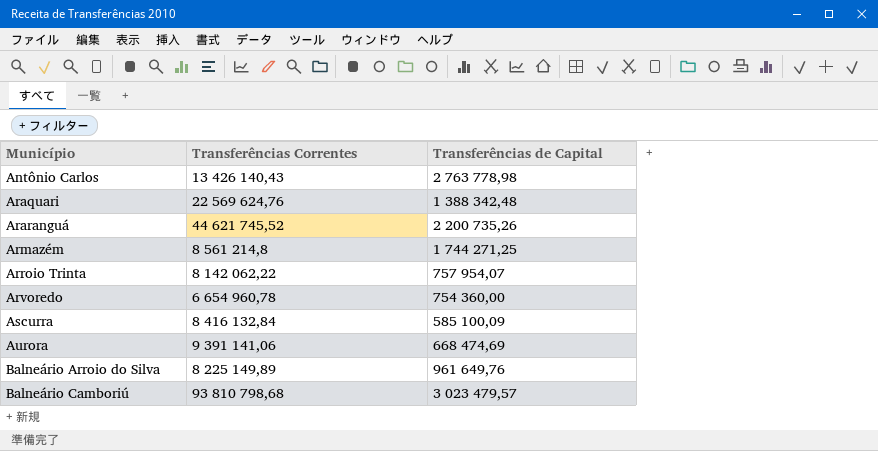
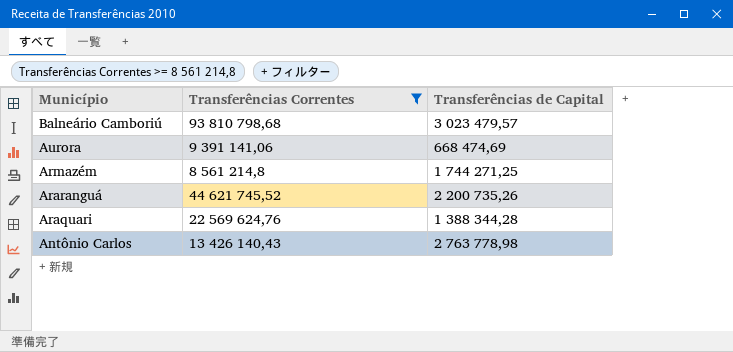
filter: none -> Transferências Correntes >= 8 561 214,8
row order: Município ascending -> Município descending
Araquari | Transferências de Capital: 1 388 342,48 -> 1 388 344,28

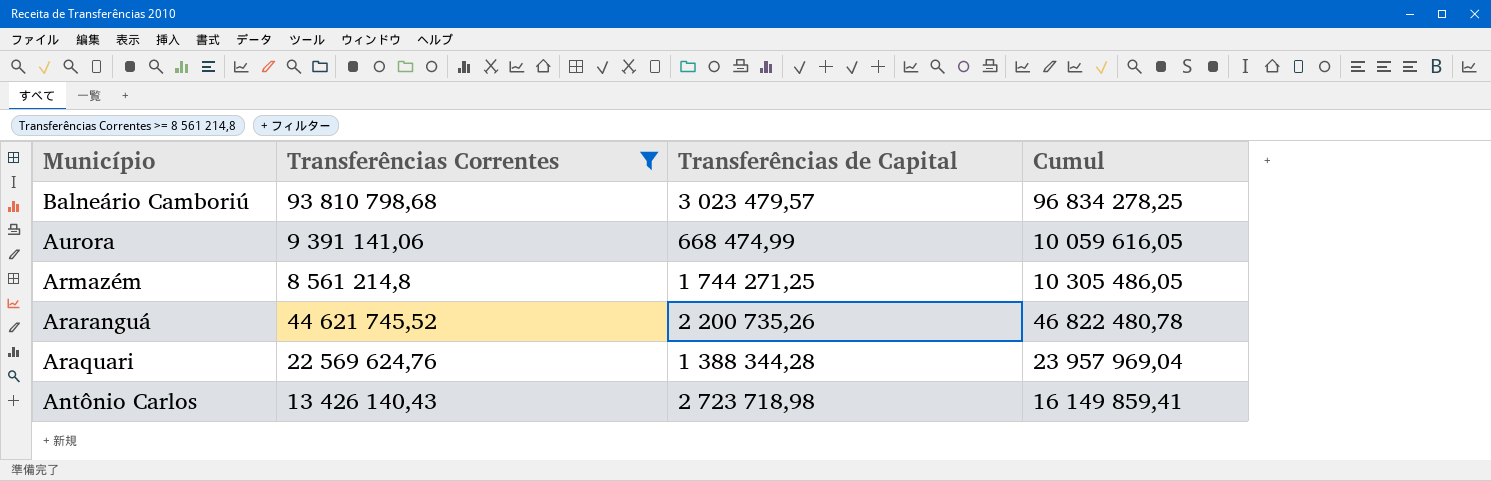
column Cumul | formula: none -> [Transferências Correntes] + [Transferências de Capital]
Aurora | Transferências de Capital: 668 474,69 -> 668 474,99
Antônio Carlos | Transferências de Capital: 2 763 778,98 -> 2 723 718,98

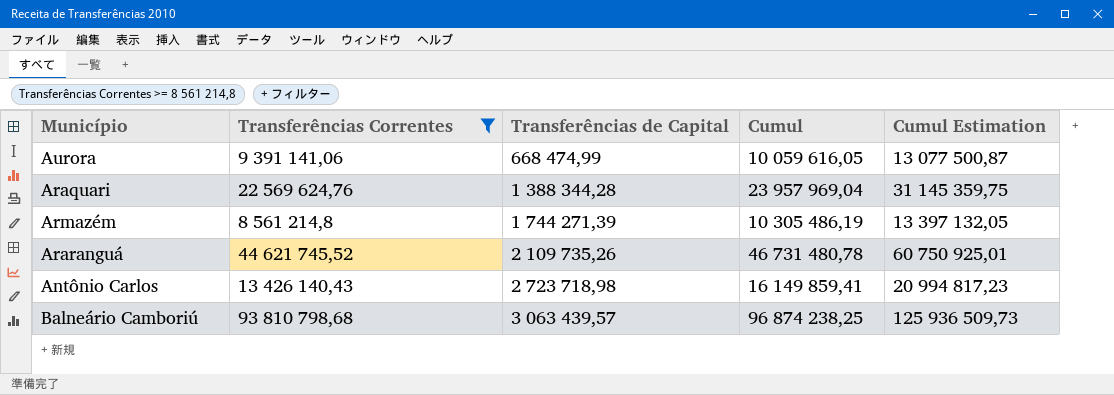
row order: Município descending -> Transferências de Capital ascending
column Cumul Estimation | formula: none -> [Cumul] * 1,3
Armazém | Transferências de Capital: 1 744 271,25 -> 1 744 271,39
Armazém | Cumul: 10 305 486,05 -> 10 305 486,19
Araranguá | Transferências de Capital: 2 200 735,26 -> 2 109 735,26
Araranguá | Cumul: 46 822 480,78 -> 46 731 480,78
Balneário Camboriú | Transferências de Capital: 3 023 479,57 -> 3 063 439,57
Balneário Camboriú | Cumul: 96 834 278,25 -> 96 874 238,25

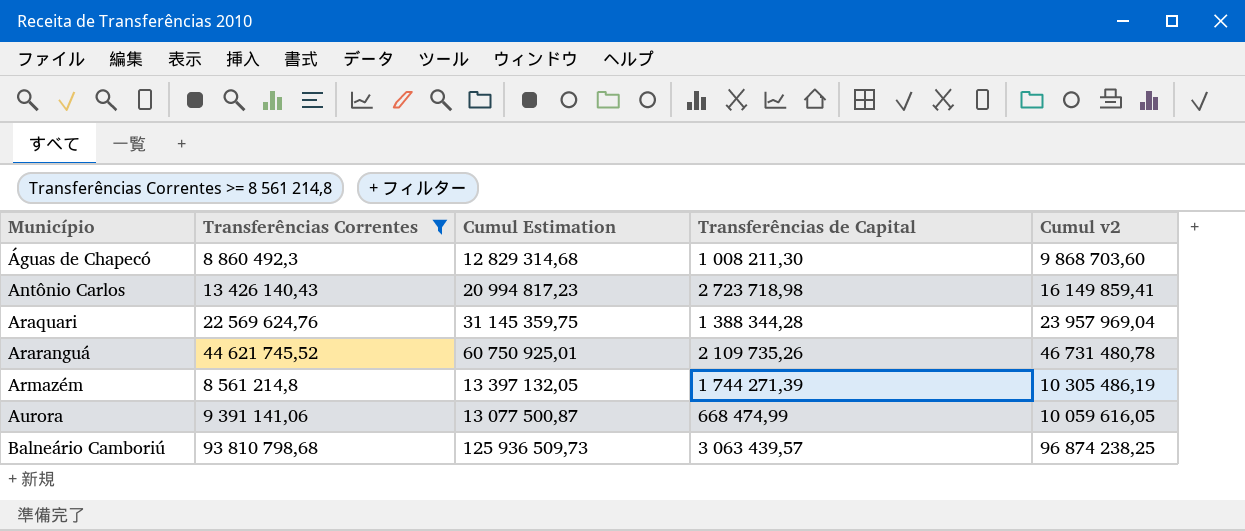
row order: Transferências de Capital ascending -> Município ascending
column Cumul Estimation | position: 5 -> 3
column name: Cumul -> Cumul v2
row Águas de Chapecó: none -> 8 860 492,3 | 12 829 314,68 | 1 008 211,30 | 9 868 703,60

